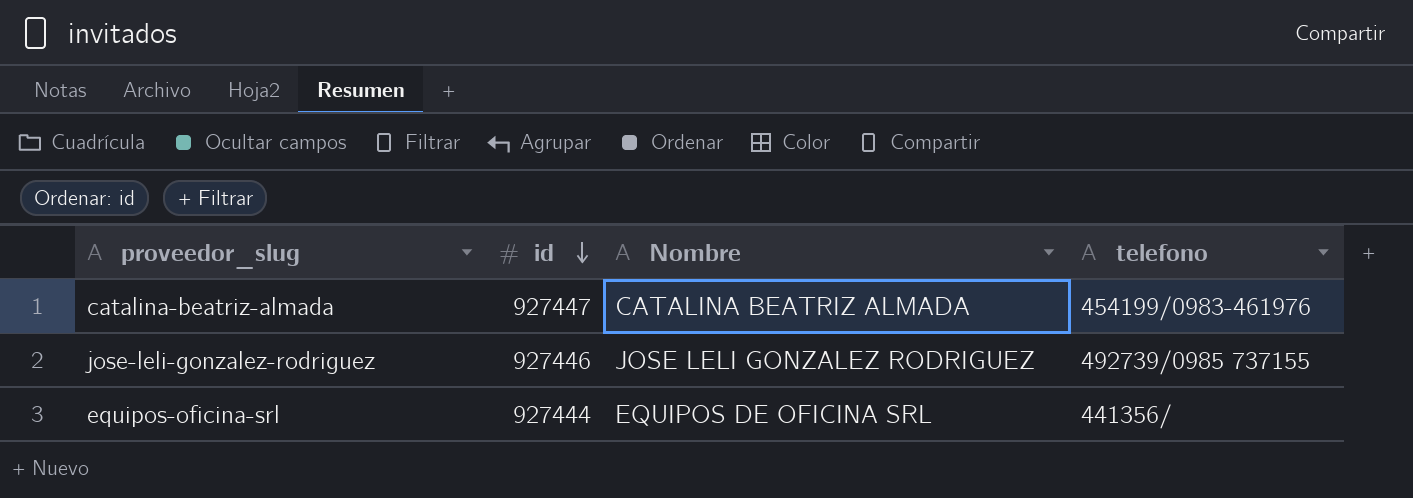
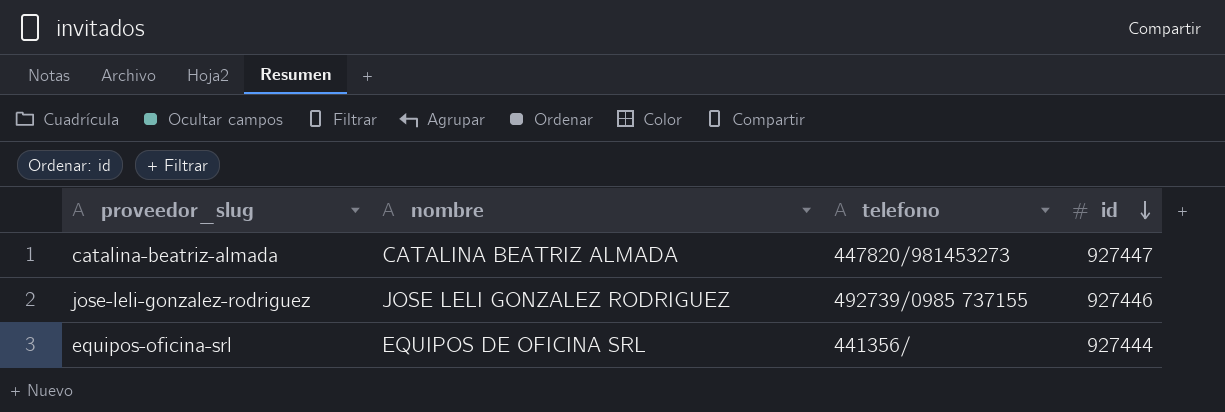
column name: Nombre -> nombre
column id | position: 2 -> 4
catalina-beatriz-almada | telefono: 454199/0983-461976 -> 447820/981453273

